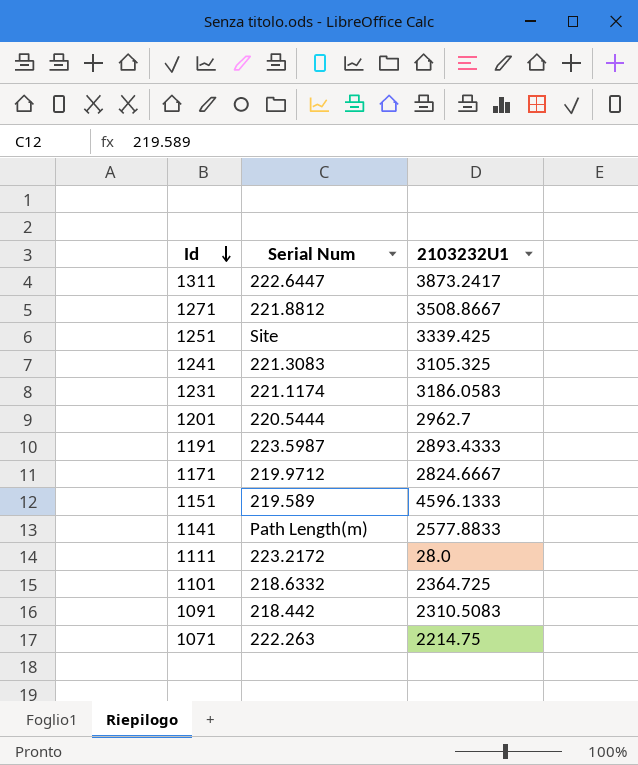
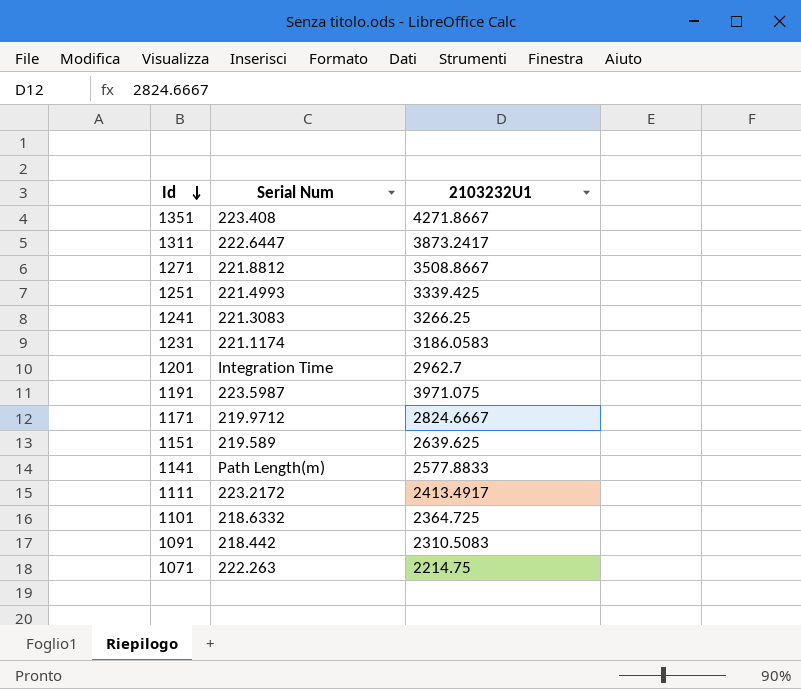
row 1351: none -> 223.408 | 4271.8667
1251 | Serial Num: Site -> 221.4993
1241 | 2103232U1: 3105.325 -> 3266.25
1201 | Serial Num: 220.5444 -> Integration Time
1191 | 2103232U1: 2893.4333 -> 3971.075
1151 | 2103232U1: 4596.1333 -> 2639.625
1111 | 2103232U1: 28.0 -> 2413.4917

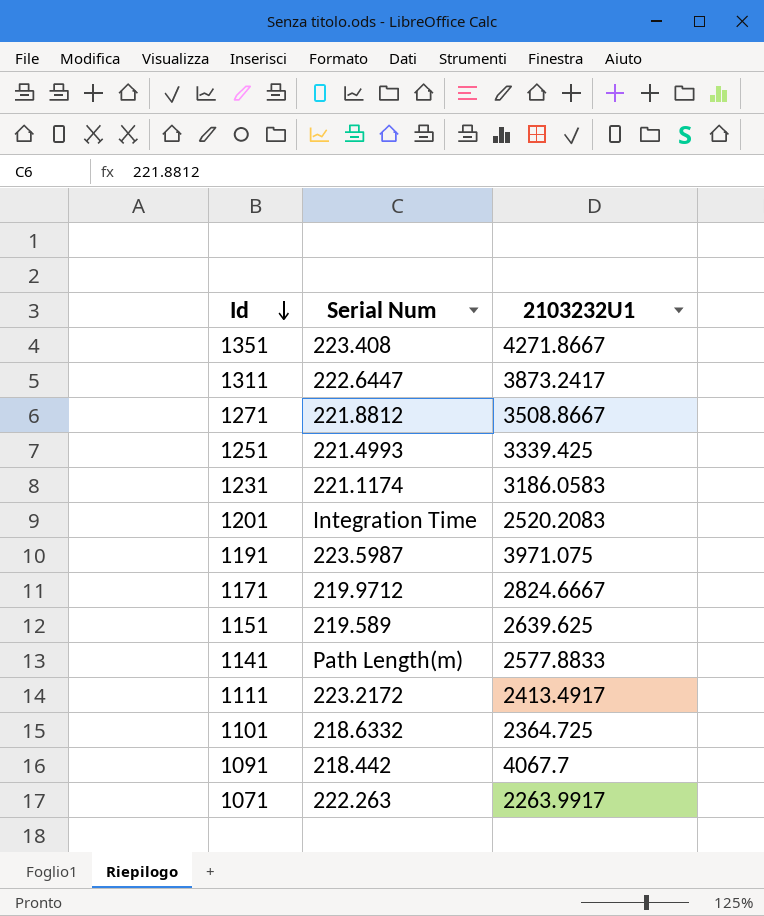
row 1241: 221.3083 | 3266.25 -> none
1201 | 2103232U1: 2962.7 -> 2520.2083
1091 | 2103232U1: 2310.5083 -> 4067.7
1071 | 2103232U1: 2214.75 -> 2263.9917

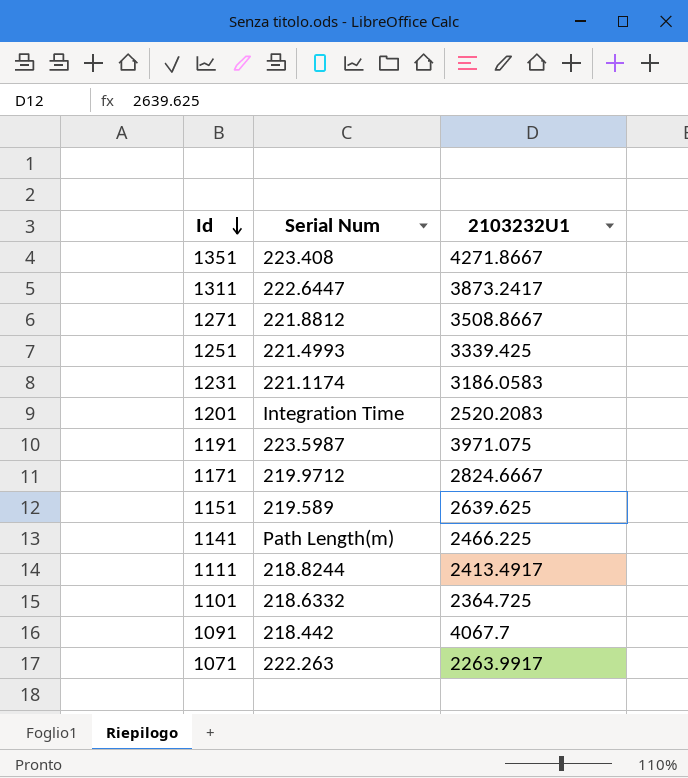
1141 | 2103232U1: 2577.8833 -> 2466.225
1111 | Serial Num: 223.2172 -> 218.8244

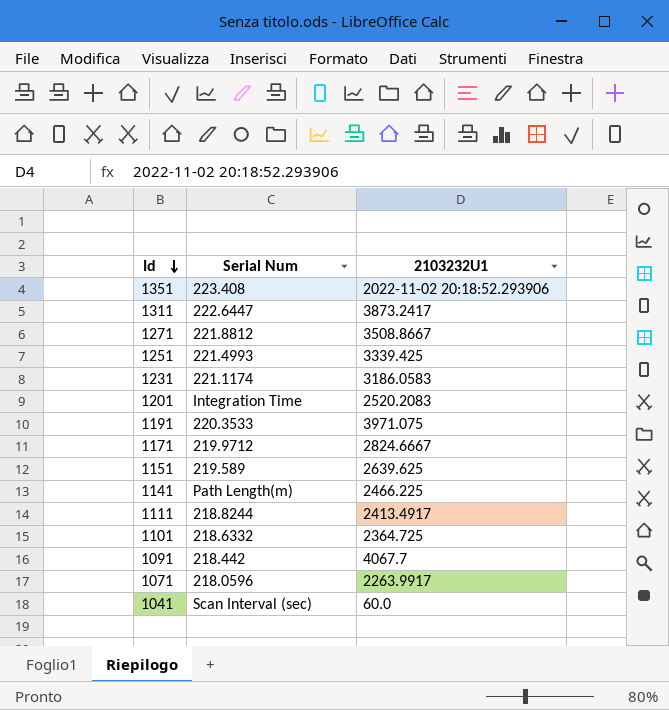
1351 | 2103232U1: 4271.8667 -> 2022-11-02 20:18:52.293906
1191 | Serial Num: 223.5987 -> 220.3533
1071 | Serial Num: 222.263 -> 218.0596
row 1041: none -> Scan Interval (sec) | 60.0

